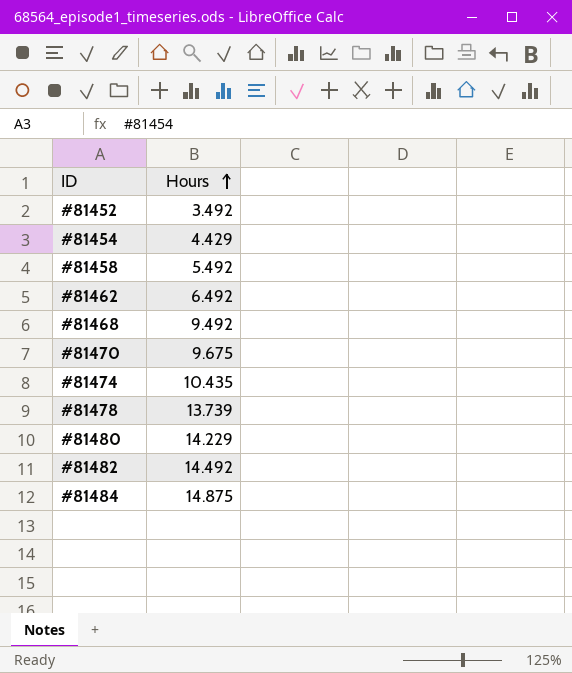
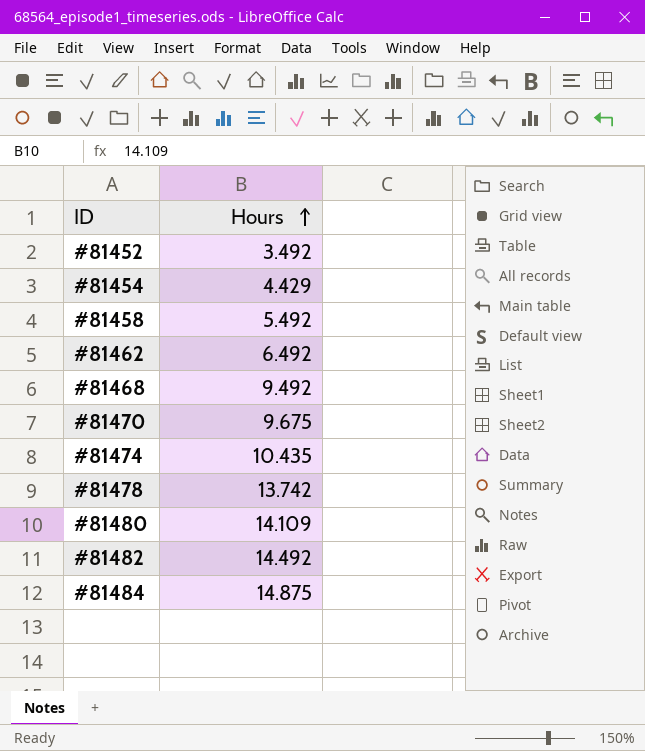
#81478 | Hours: 13.739 -> 13.742
#81480 | Hours: 14.229 -> 14.109

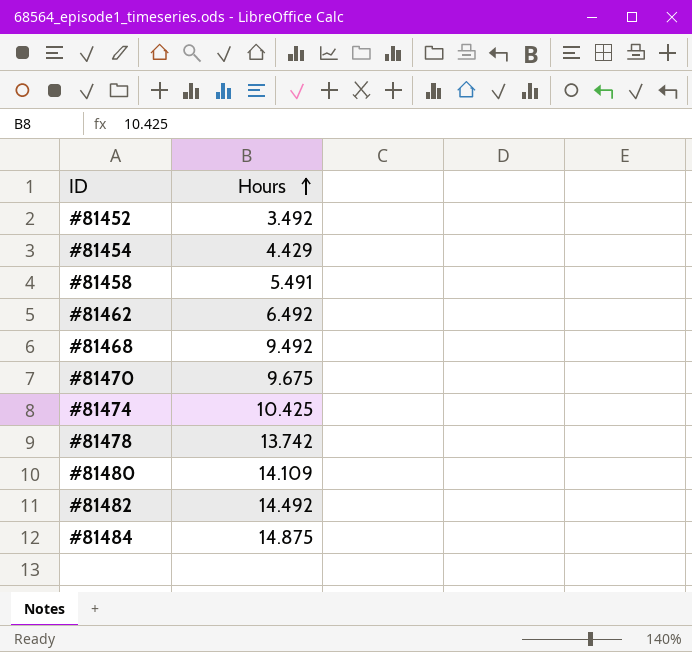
#81458 | Hours: 5.492 -> 5.491
#81474 | Hours: 10.435 -> 10.425

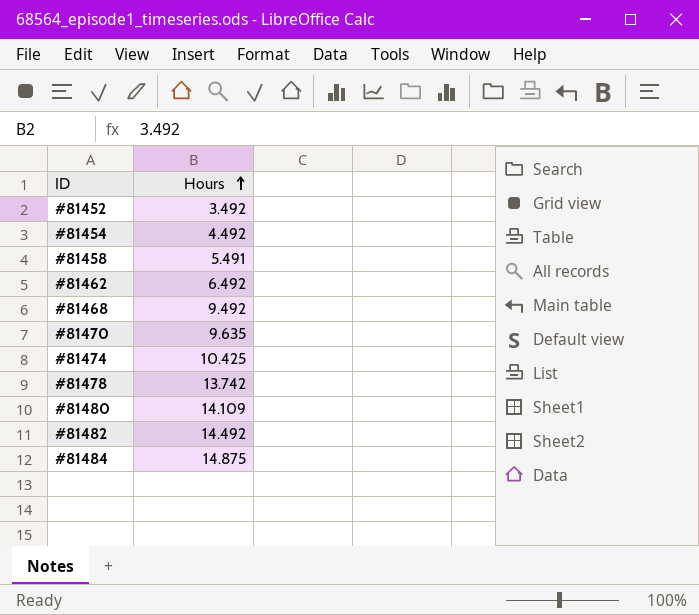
#81454 | Hours: 4.429 -> 4.492
#81470 | Hours: 9.675 -> 9.635

